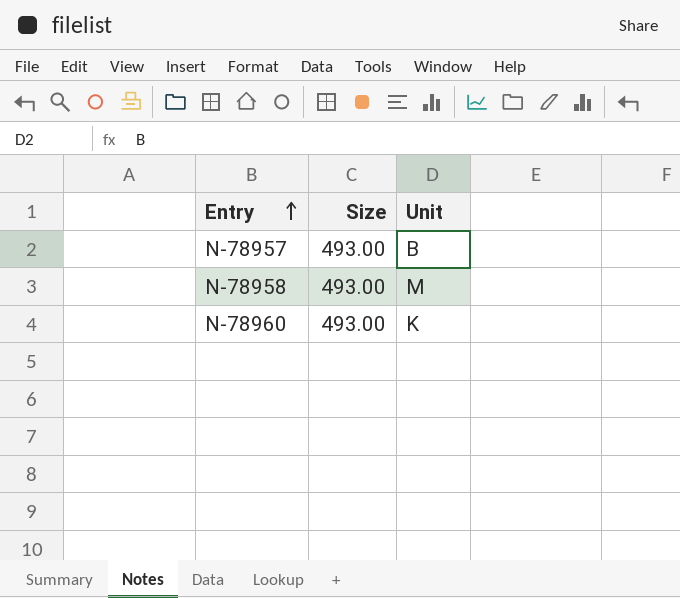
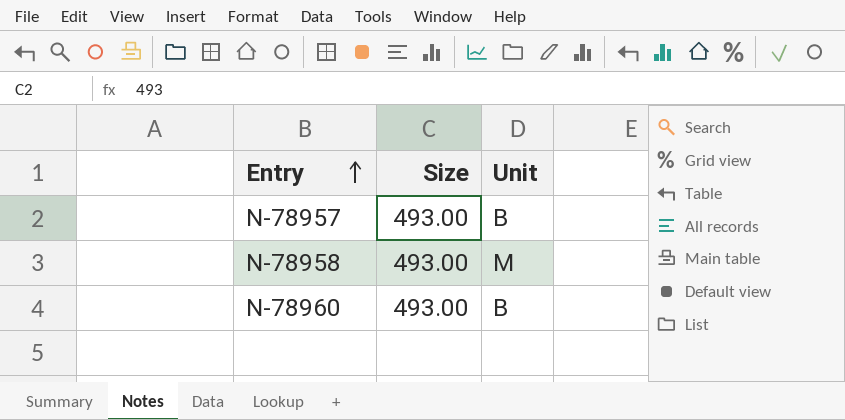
N-78960 | Unit: K -> B

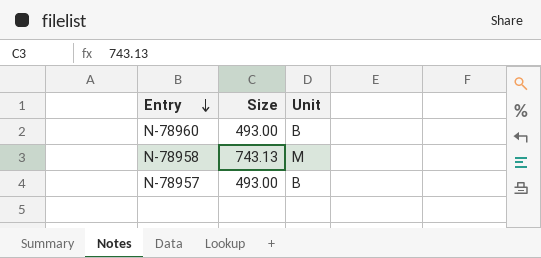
row order: Entry ascending -> Entry descending
N-78958 | Size: 493.00 -> 743.13

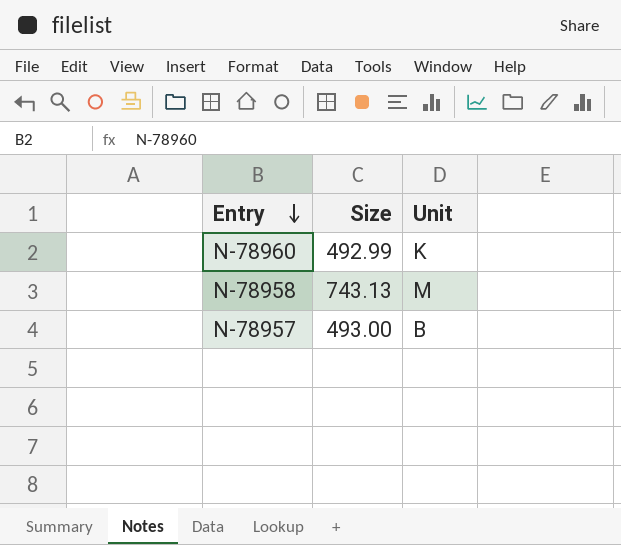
N-78960 | Size: 493.00 -> 492.99
N-78960 | Unit: B -> K

